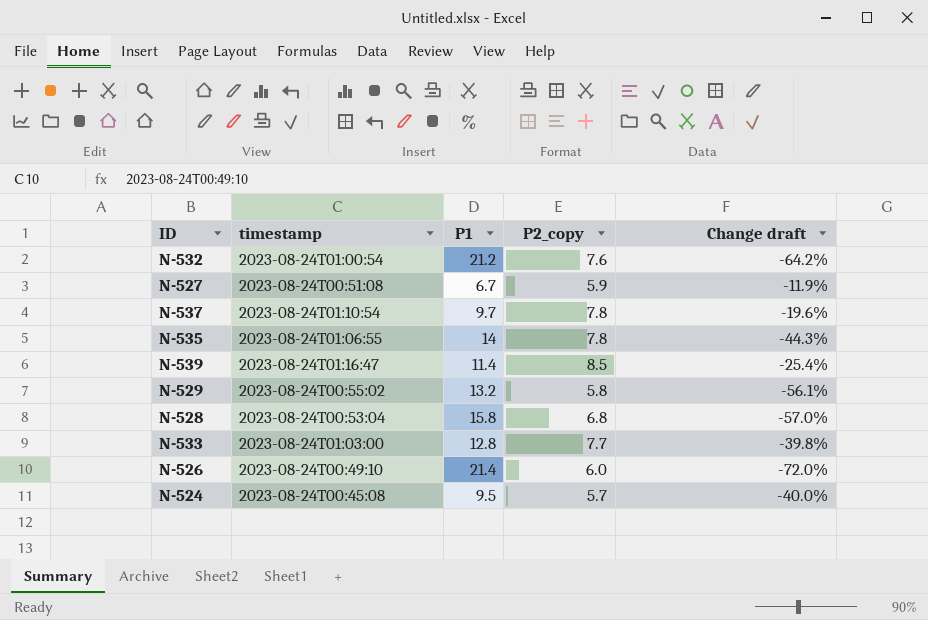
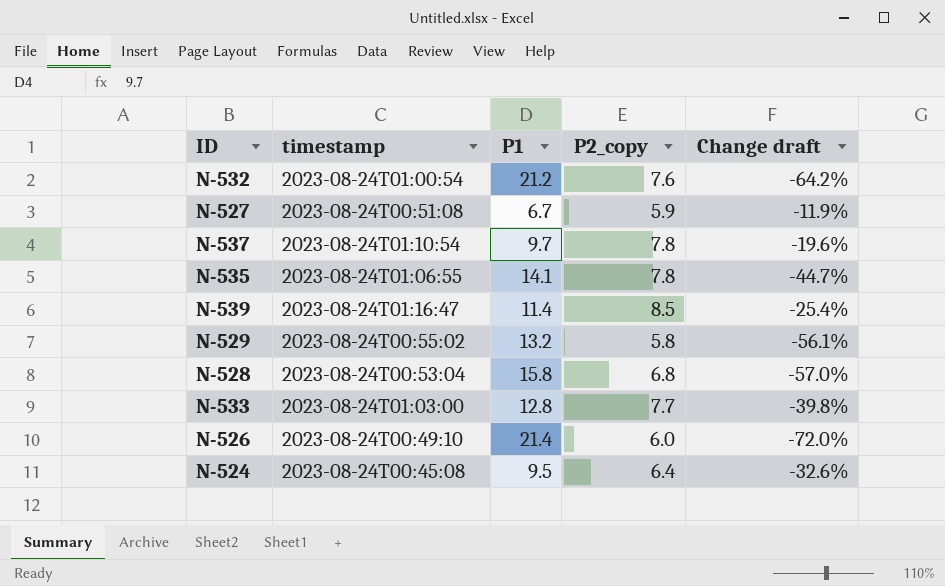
N-535 | P1: 14 -> 14.1
N-535 | Change draft: -44.3% -> -44.7%
N-524 | P2_copy: 5.7 -> 6.4
N-524 | Change draft: -40.0% -> -32.6%

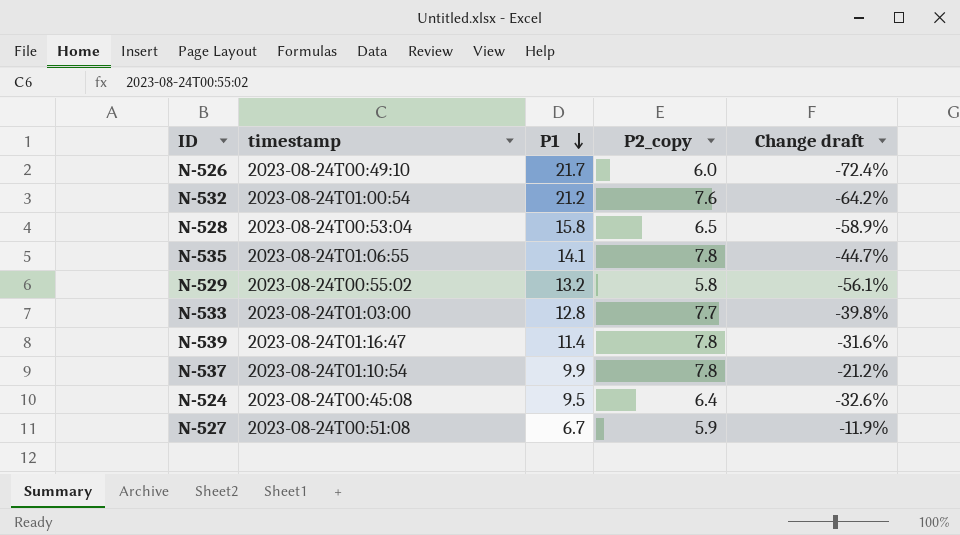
row order: none -> P1 descending
N-526 | P1: 21.4 -> 21.7
N-526 | Change draft: -72.0% -> -72.4%
N-528 | P2_copy: 6.8 -> 6.5
N-528 | Change draft: -57.0% -> -58.9%
N-539 | P2_copy: 8.5 -> 7.8
N-539 | Change draft: -25.4% -> -31.6%
N-537 | P1: 9.7 -> 9.9
N-537 | Change draft: -19.6% -> -21.2%

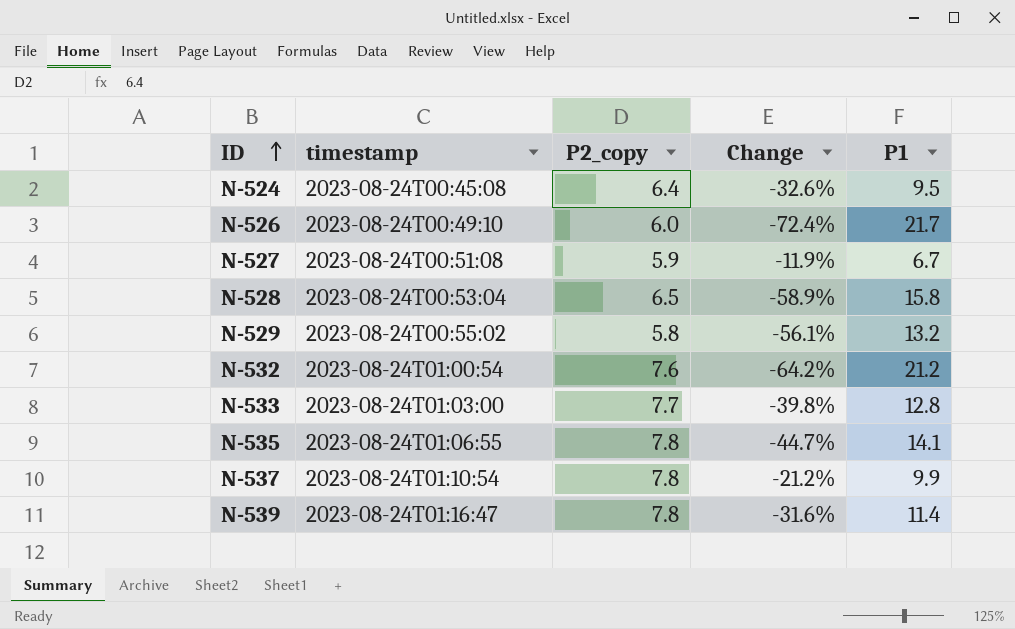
row order: P1 descending -> ID ascending
column name: Change draft -> Change
column P1 | position: 3 -> 5

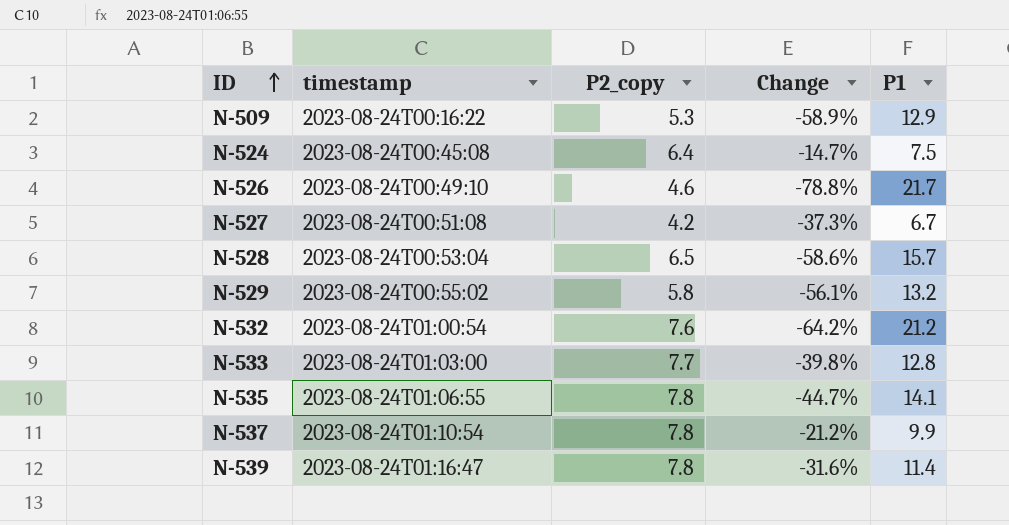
row N-509: none -> 2023-08-24T00:16:22 | 5.3 | -58.9% | 12.9
N-524 | Change: -32.6% -> -14.7%
N-524 | P1: 9.5 -> 7.5
N-526 | P2_copy: 6.0 -> 4.6
N-526 | Change: -72.4% -> -78.8%
N-527 | P2_copy: 5.9 -> 4.2
N-527 | Change: -11.9% -> -37.3%
N-528 | Change: -58.9% -> -58.6%
N-528 | P1: 15.8 -> 15.7

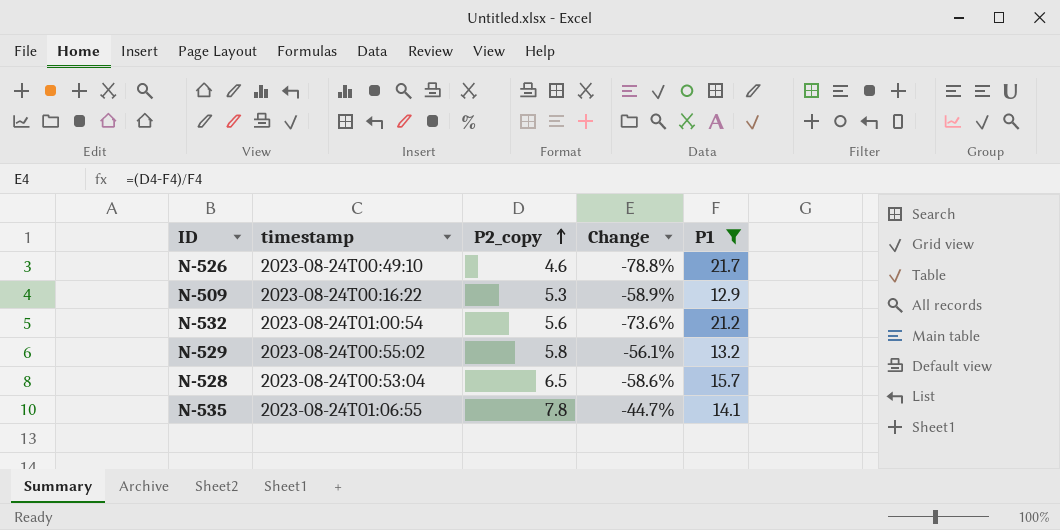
filter: none -> P1 >= 12.9
row order: ID ascending -> P2_copy ascending
N-532 | P2_copy: 7.6 -> 5.6
N-532 | Change: -64.2% -> -73.6%

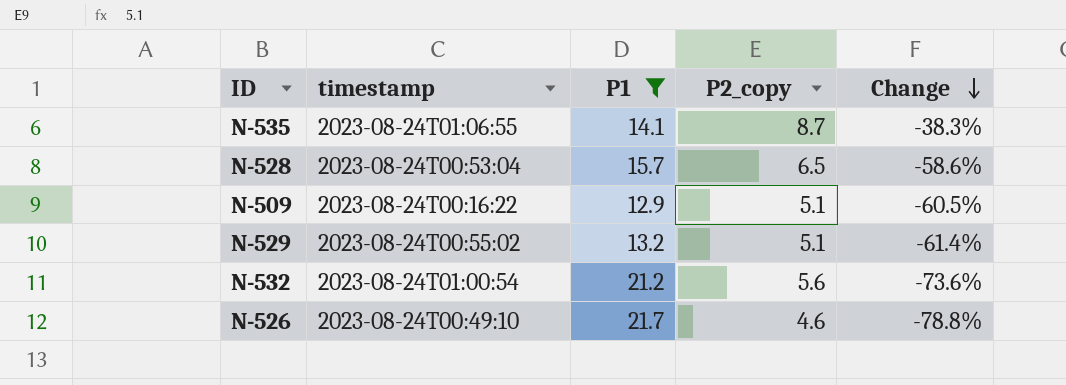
row order: P2_copy ascending -> Change descending
column P1 | position: 5 -> 3
N-535 | P2_copy: 7.8 -> 8.7
N-535 | Change: -44.7% -> -38.3%
N-509 | P2_copy: 5.3 -> 5.1
N-509 | Change: -58.9% -> -60.5%
N-529 | P2_copy: 5.8 -> 5.1
N-529 | Change: -56.1% -> -61.4%

